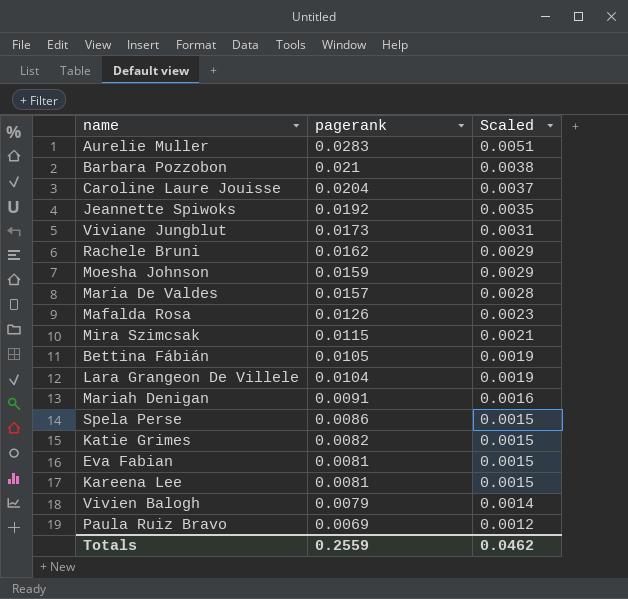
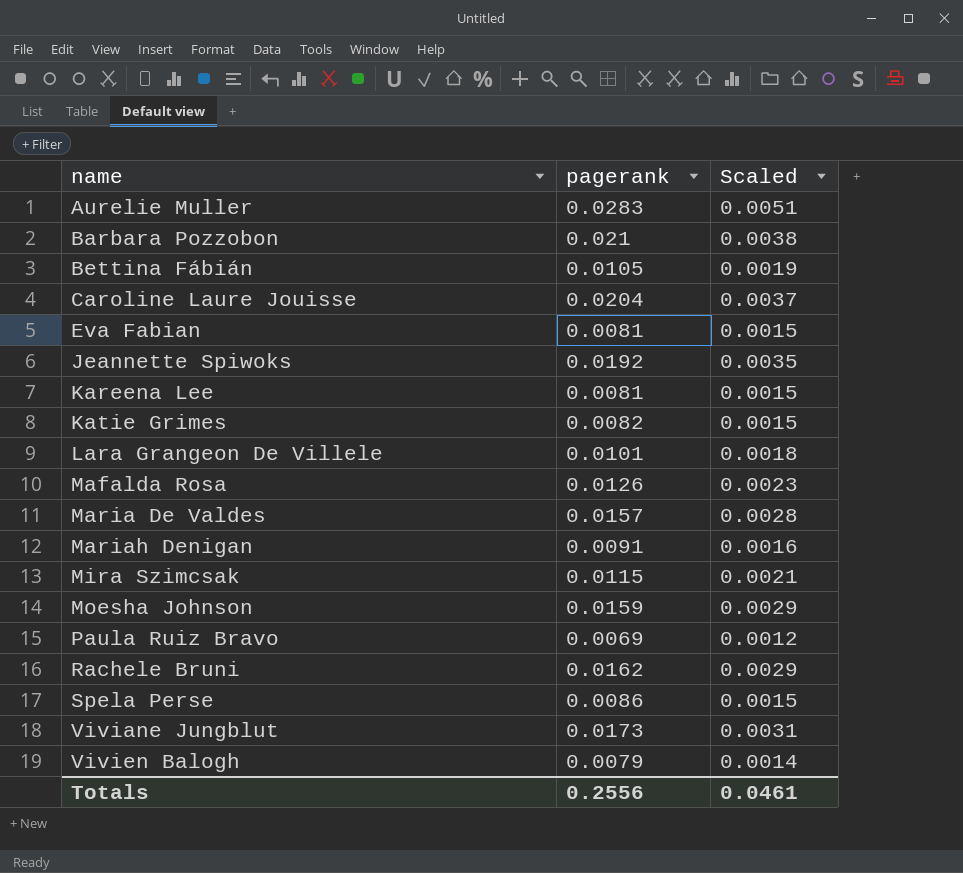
row order: pagerank descending -> name ascending
Lara Grangeon De Villele | pagerank: 0.0104 -> 0.0101
Lara Grangeon De Villele | Scaled: 0.0019 -> 0.0018
Totals | pagerank: 0.2559 -> 0.2556
Totals | Scaled: 0.0462 -> 0.0461

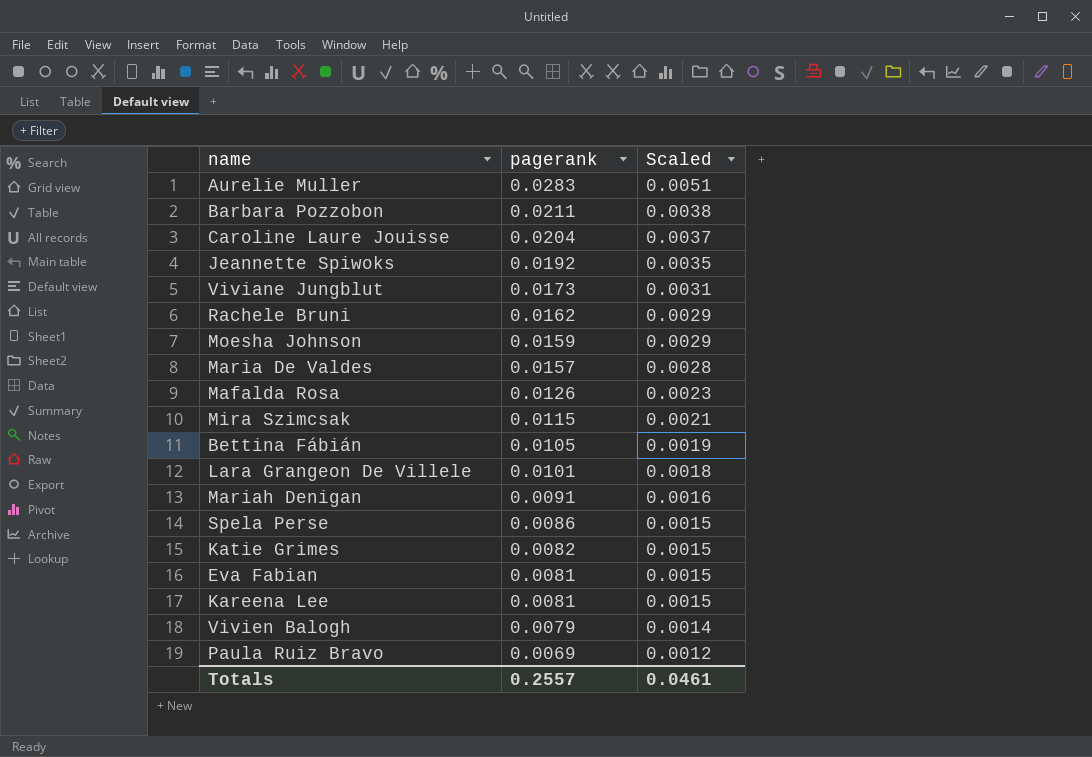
row order: name ascending -> pagerank descending
Barbara Pozzobon | pagerank: 0.021 -> 0.0211
Totals | pagerank: 0.2556 -> 0.2557

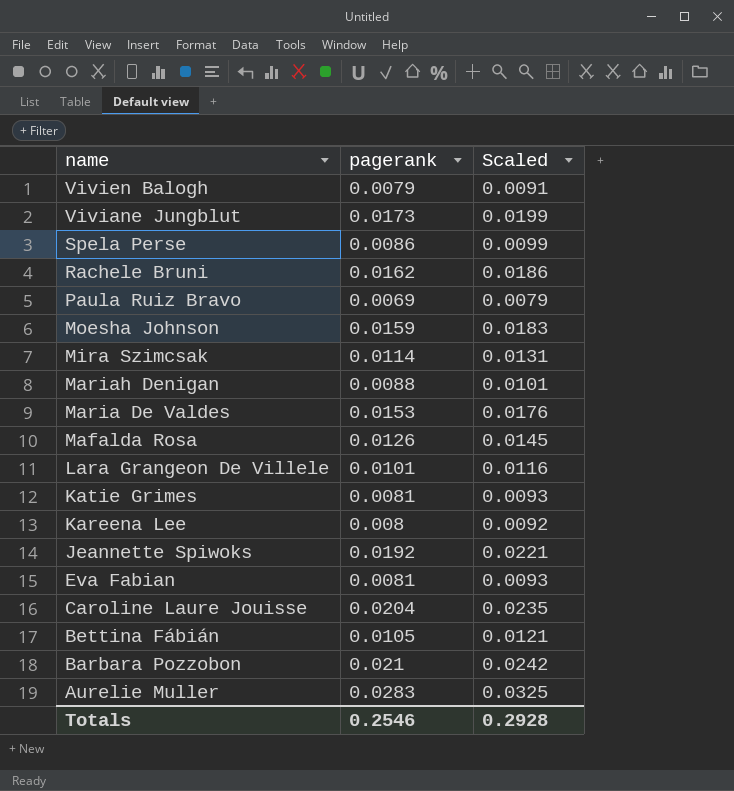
row order: pagerank descending -> name descending
column Scaled | formula: [pagerank] * 0.18 -> [pagerank] * 1.15
Mira Szimcsak | pagerank: 0.0115 -> 0.0114
Mariah Denigan | pagerank: 0.0091 -> 0.0088
Maria De Valdes | pagerank: 0.0157 -> 0.0153
Katie Grimes | pagerank: 0.0082 -> 0.0081
Kareena Lee | pagerank: 0.0081 -> 0.008
Barbara Pozzobon | pagerank: 0.0211 -> 0.021
Totals | pagerank: 0.2557 -> 0.2546
Totals | Scaled: 0.0461 -> 0.2928

